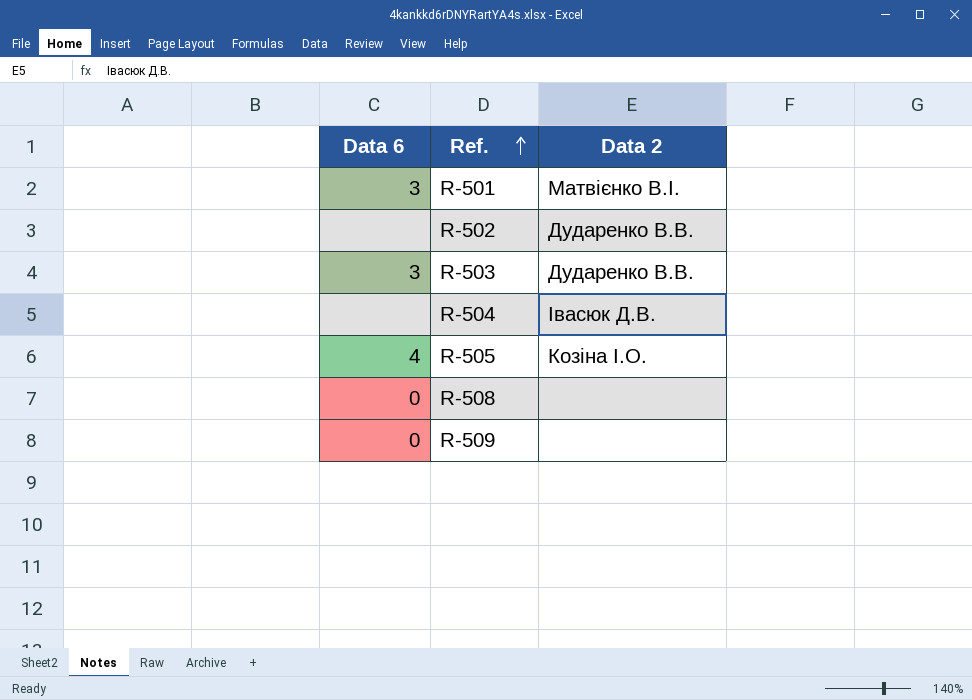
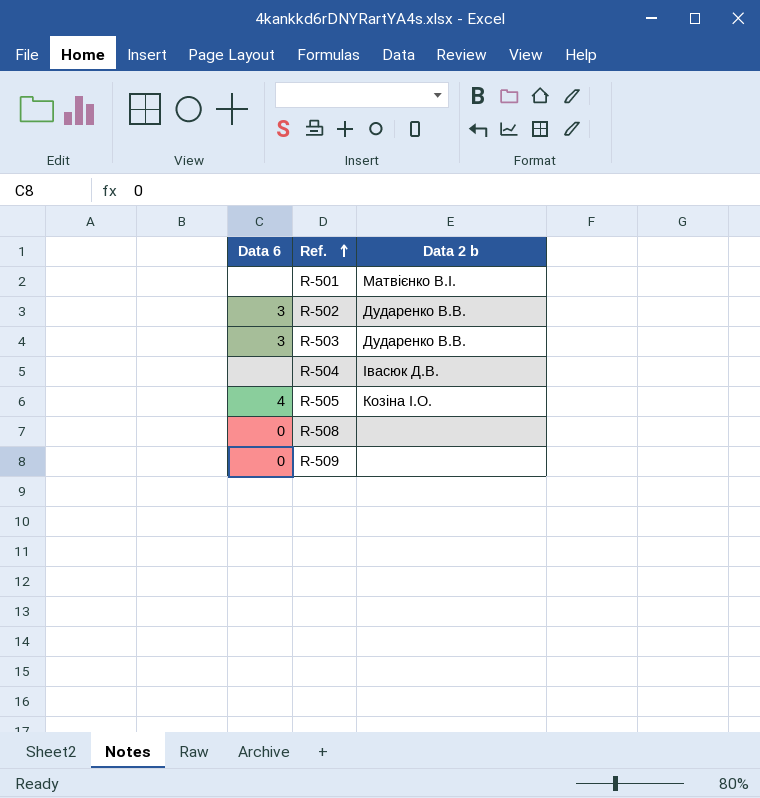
column name: Data 2 -> Data 2 b
R-501 | Data 6: 3 -> none
R-502 | Data 6: none -> 3

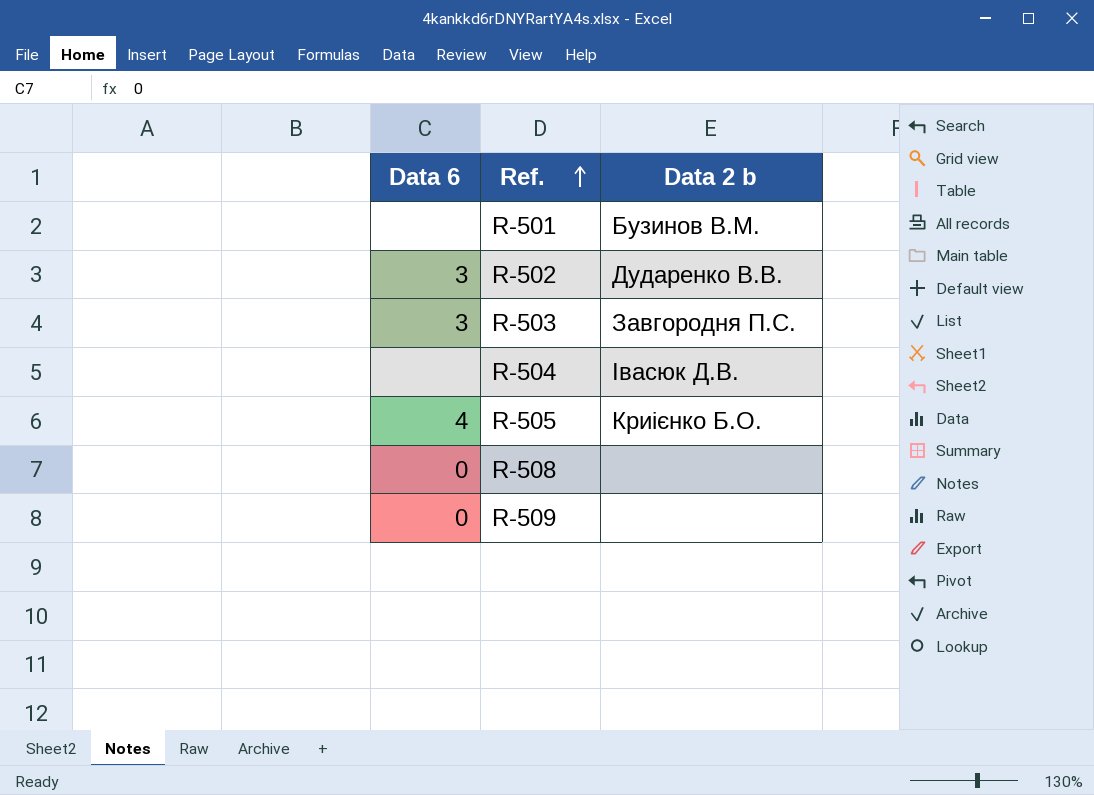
R-501 | Data 2 b: Матвієнко В.І. -> Бузинов В.М.
R-503 | Data 2 b: Дударенко В.В. -> Завгородня П.С.
R-505 | Data 2 b: Козіна І.О. -> Криієнко Б.О.

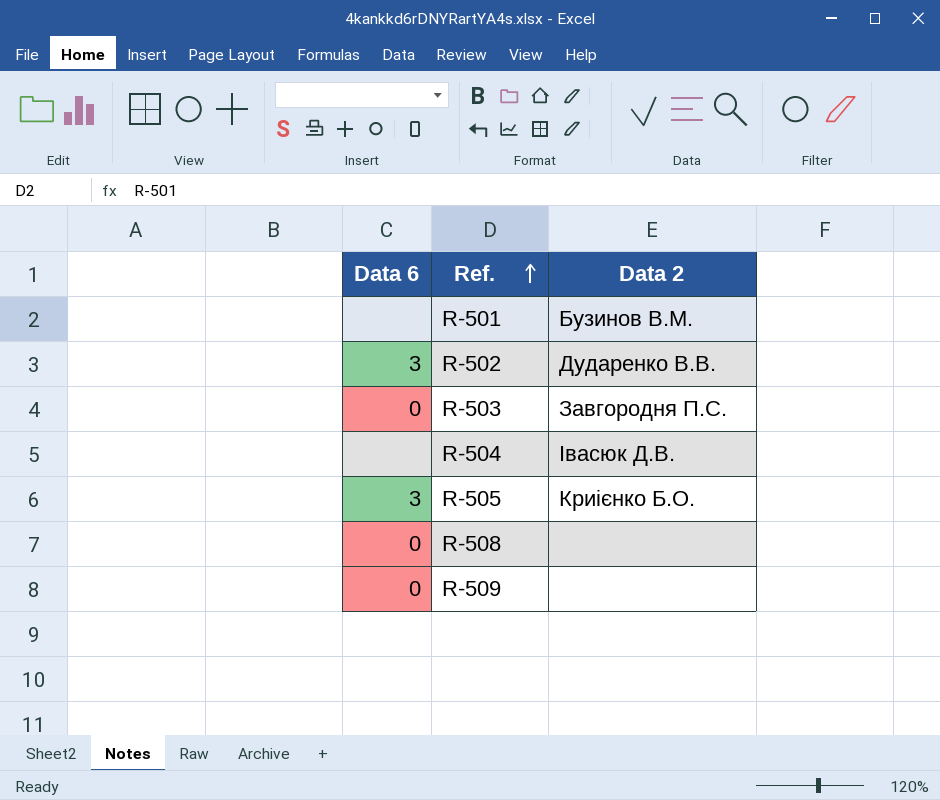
column name: Data 2 b -> Data 2
R-503 | Data 6: 3 -> 0
R-505 | Data 6: 4 -> 3

